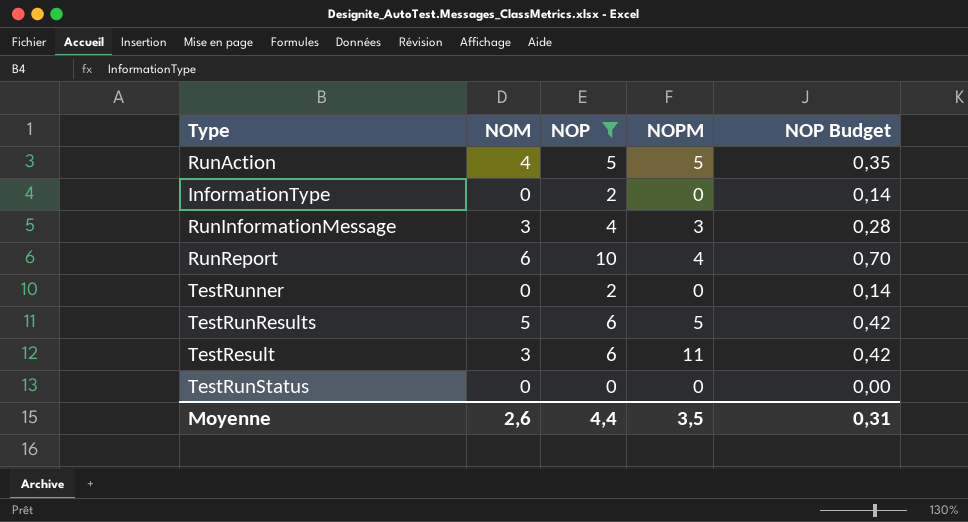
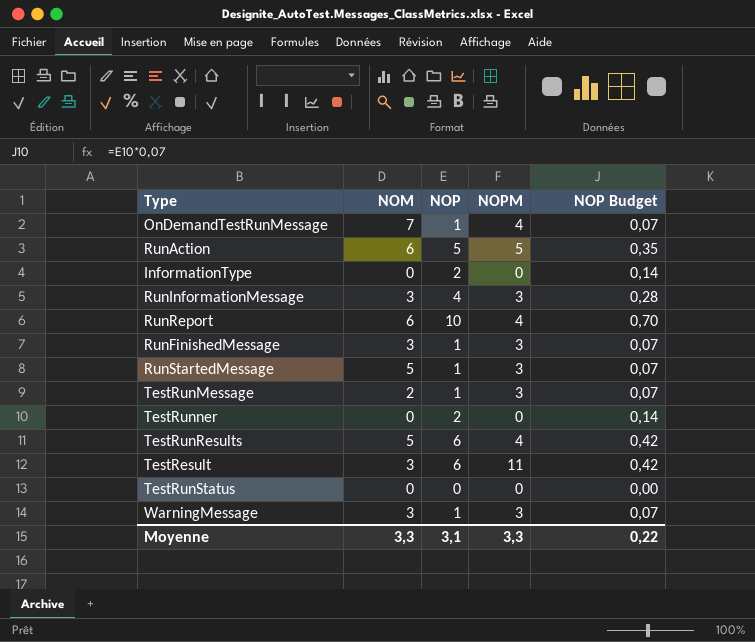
filter: NOP != 1 -> none
RunAction | NOM: 4 -> 6
TestRunResults | NOPM: 5 -> 4
Moyenne | NOM: 2,6 -> 3,3
Moyenne | NOP: 4,4 -> 3,1
Moyenne | NOPM: 3,5 -> 3,3
Moyenne | NOP Budget: 0,31 -> 0,22

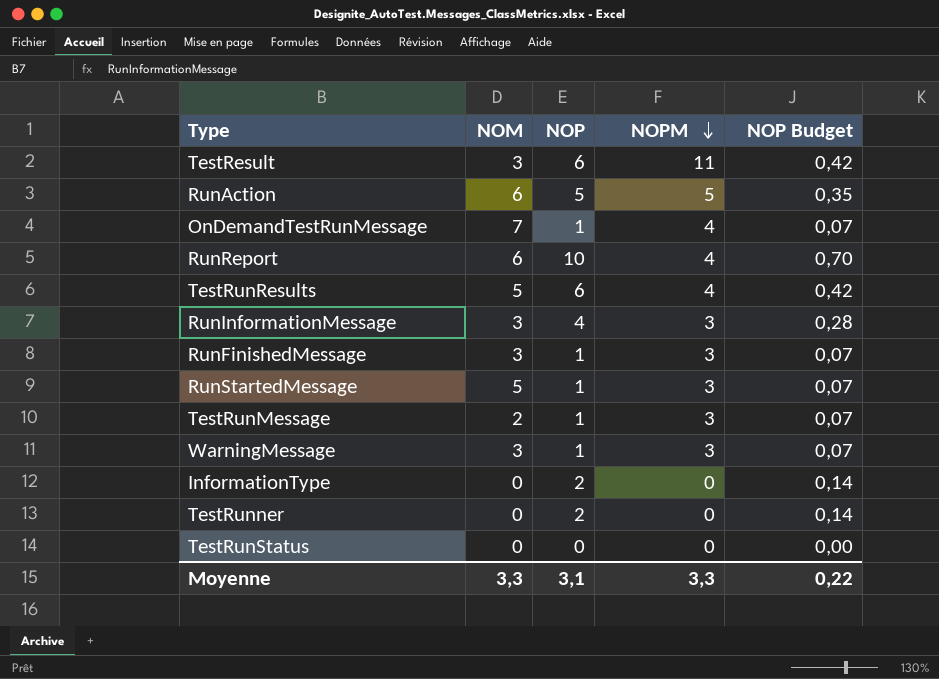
row order: none -> NOPM descending

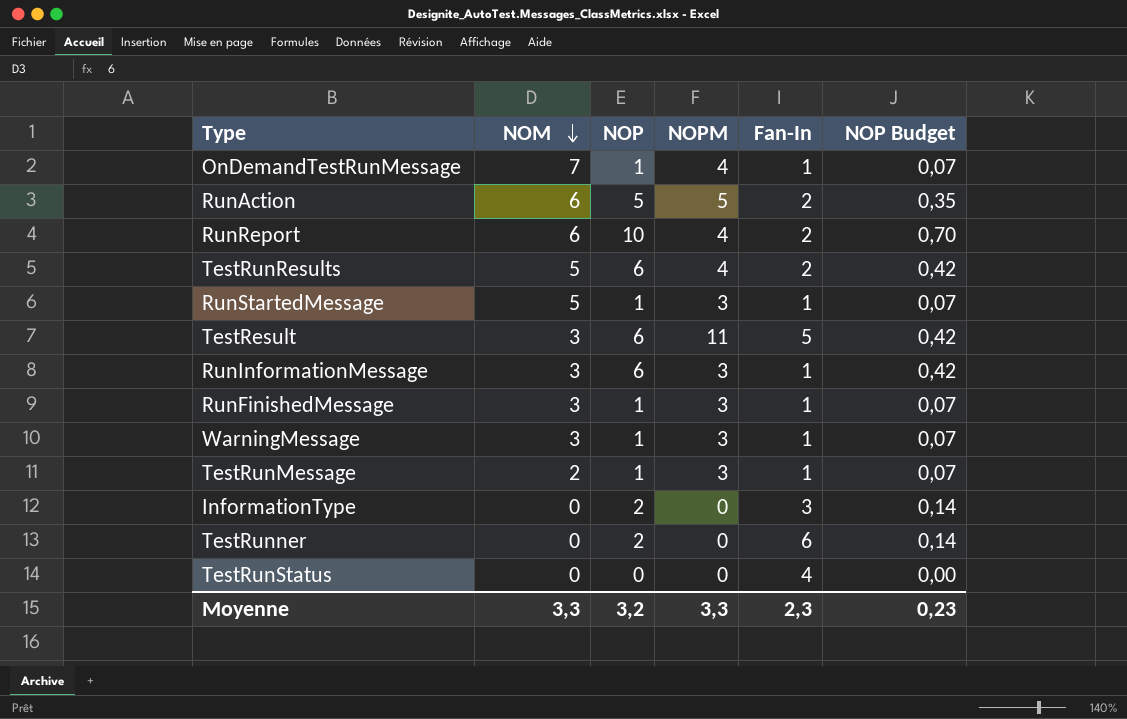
row order: NOPM descending -> NOM descending
column Fan-In | position: none -> 5
RunInformationMessage | NOP: 4 -> 6
RunInformationMessage | NOP Budget: 0,28 -> 0,42
Moyenne | NOP: 3,1 -> 3,2
Moyenne | NOP Budget: 0,22 -> 0,23

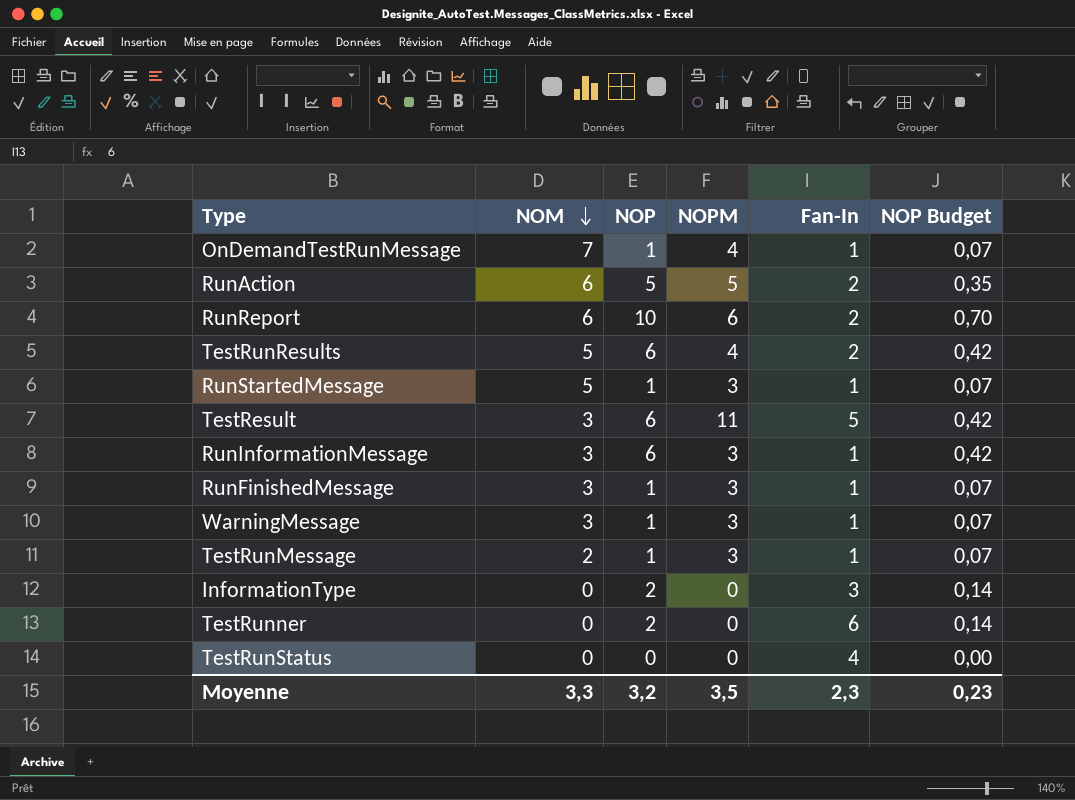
RunReport | NOPM: 4 -> 6
Moyenne | NOPM: 3,3 -> 3,5

